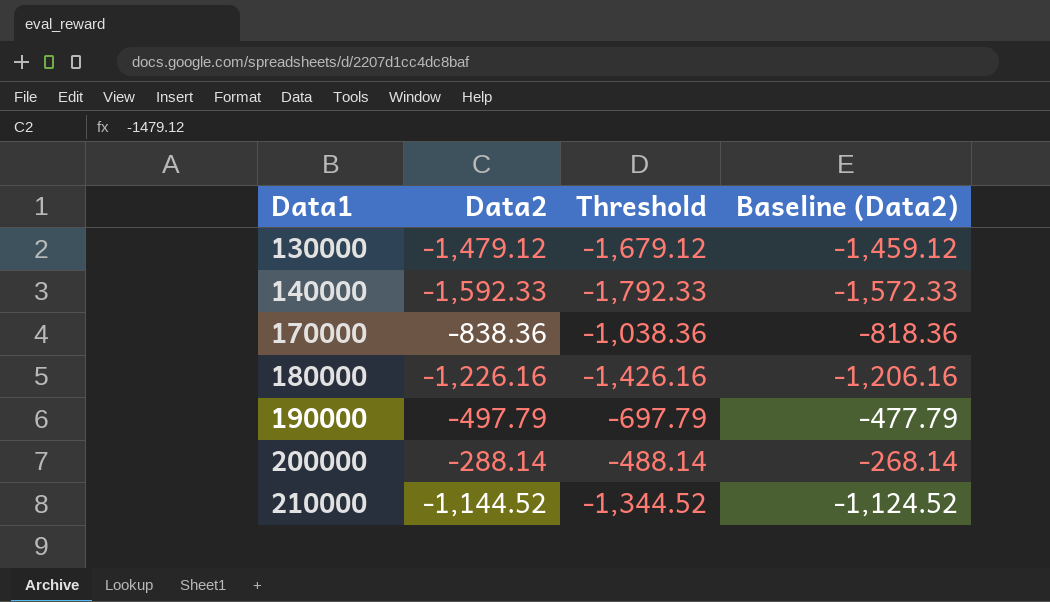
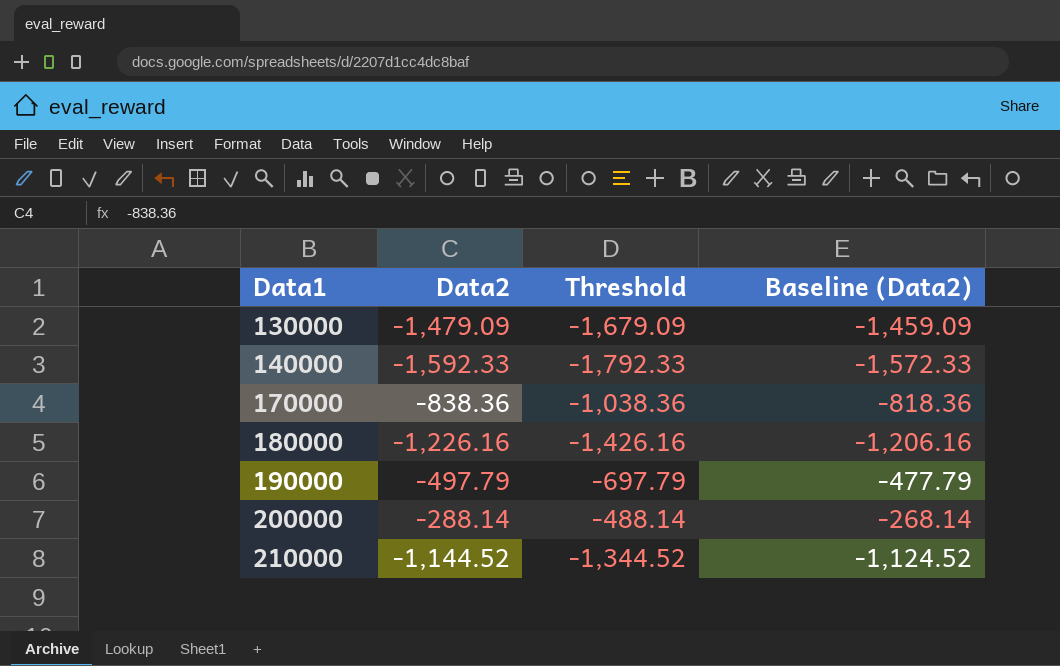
130000 | Data2: -1,479.12 -> -1,479.09
130000 | Threshold: -1,679.12 -> -1,679.09
130000 | Baseline (Data2): -1,459.12 -> -1,459.09

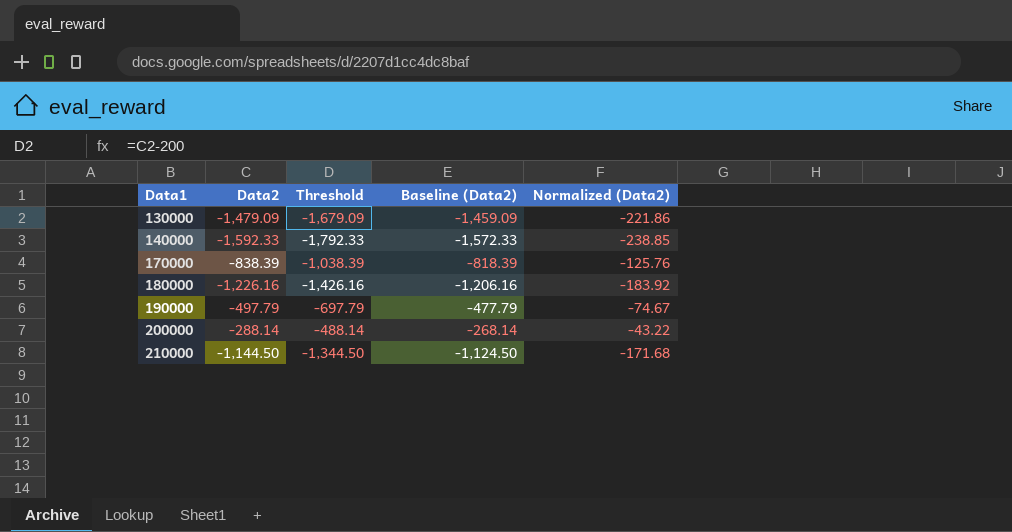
column Normalized (Data2) | formula: none -> [Data2] * 0.15
170000 | Data2: -838.36 -> -838.39
170000 | Threshold: -1,038.36 -> -1,038.39
170000 | Baseline (Data2): -818.36 -> -818.39
210000 | Data2: -1,144.52 -> -1,144.50
210000 | Threshold: -1,344.52 -> -1,344.50
210000 | Baseline (Data2): -1,124.52 -> -1,124.50

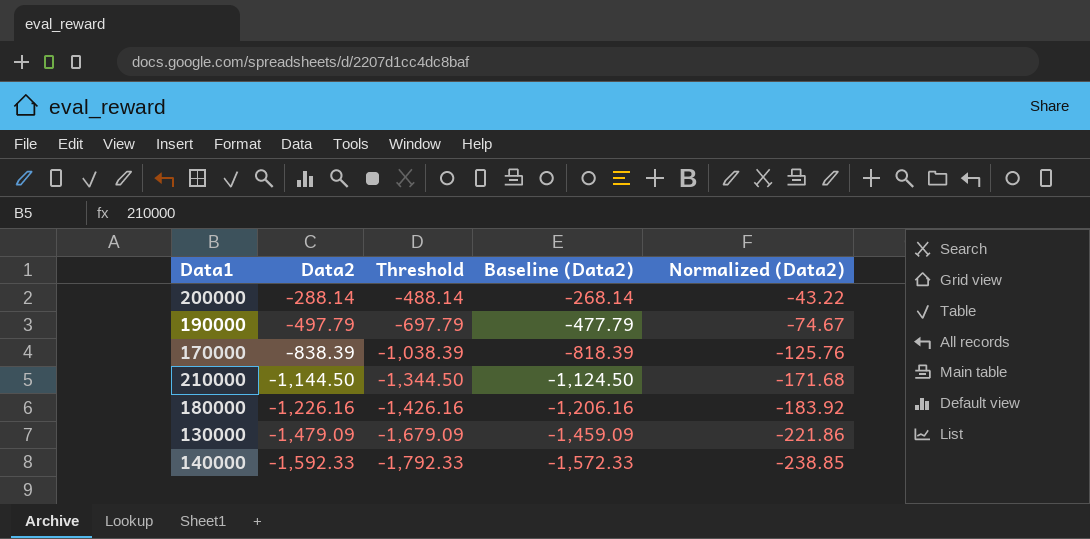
row order: Data1 ascending -> Data2 descending

